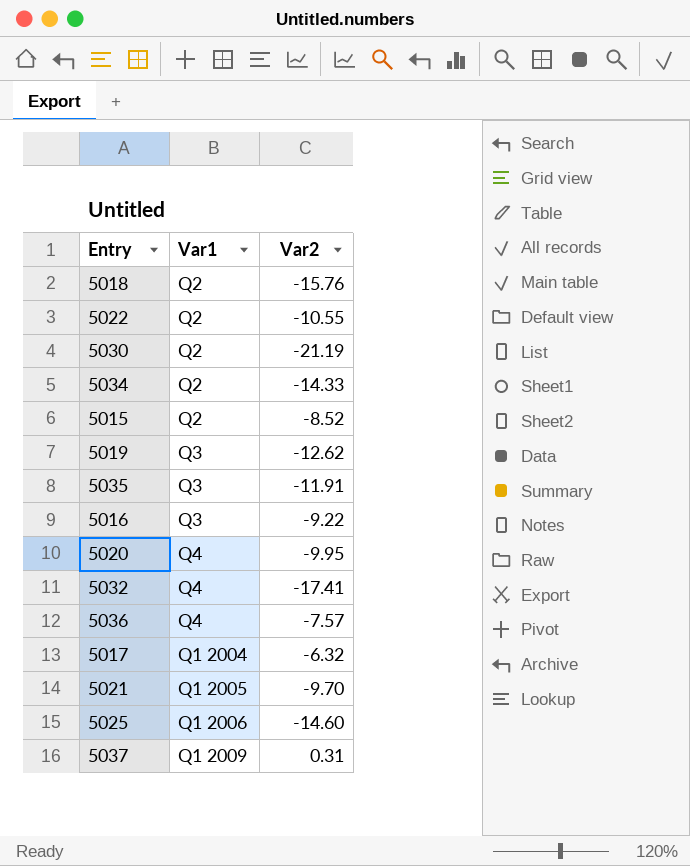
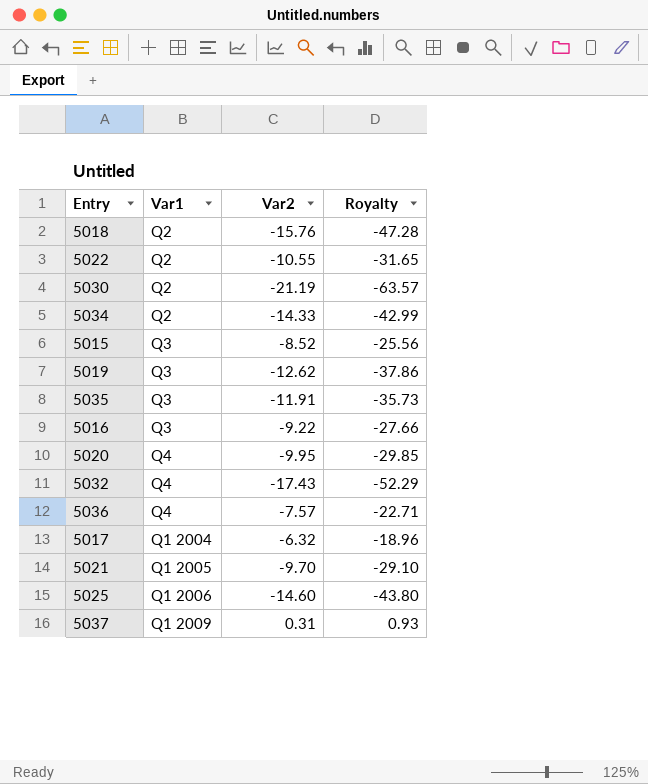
column Royalty | formula: none -> [Var2] * 3
5015 | Var1: Q2 -> Q3
5032 | Var2: -17.41 -> -17.43

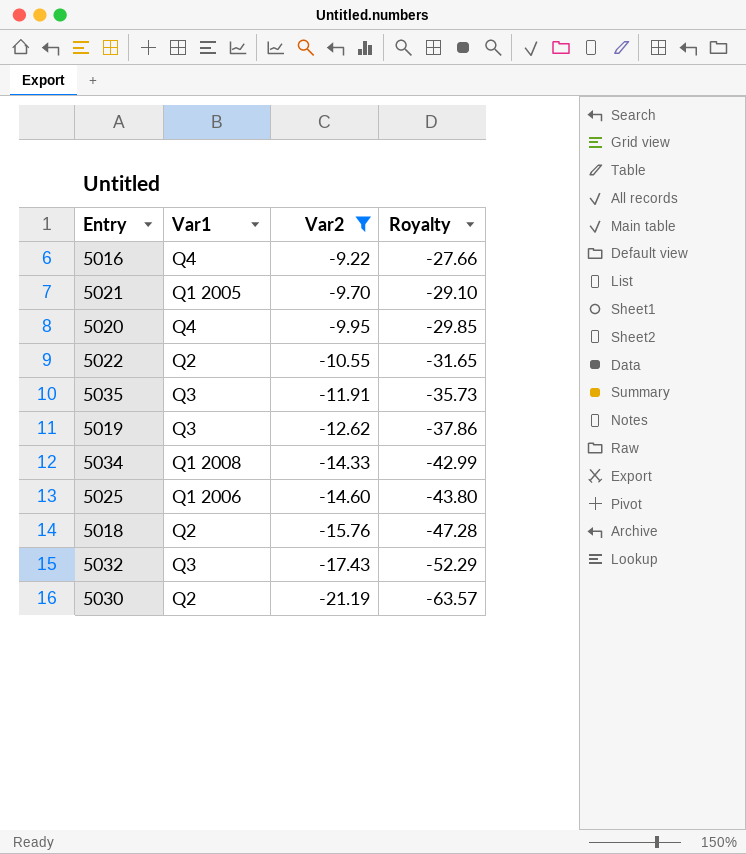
filter: none -> Var2 <= -9.22
row order: Var1 ascending -> Var2 descending
5016 | Var1: Q3 -> Q4
5034 | Var1: Q2 -> Q1 2008
5032 | Var1: Q4 -> Q3

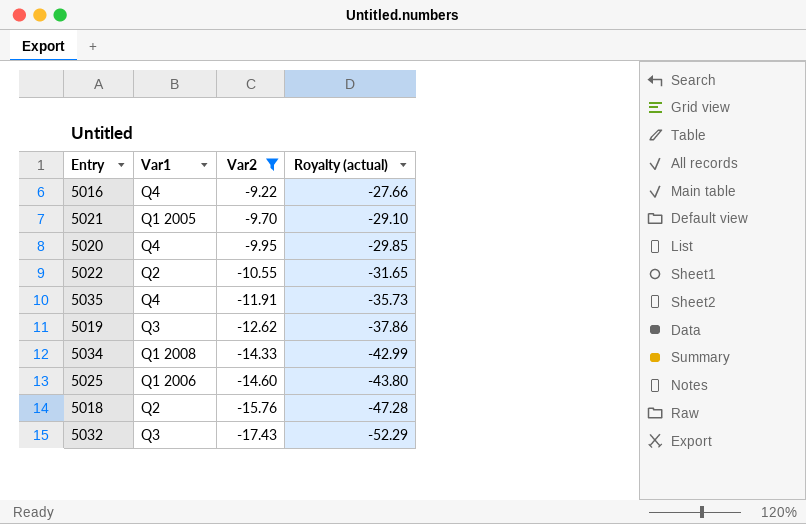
column name: Royalty -> Royalty (actual)
row 5030: Q2 | -21.19 | -63.57 -> none
5035 | Var1: Q3 -> Q4

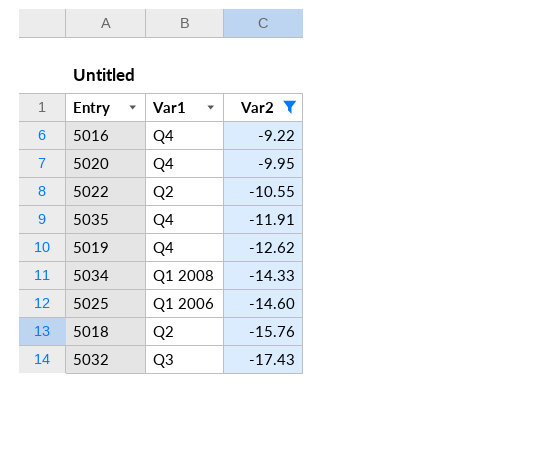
column Royalty (actual) | formula: [Var2] * 3 -> none
row 5021: Q1 2005 | -9.70 | -29.10 -> none
5019 | Var1: Q3 -> Q4

